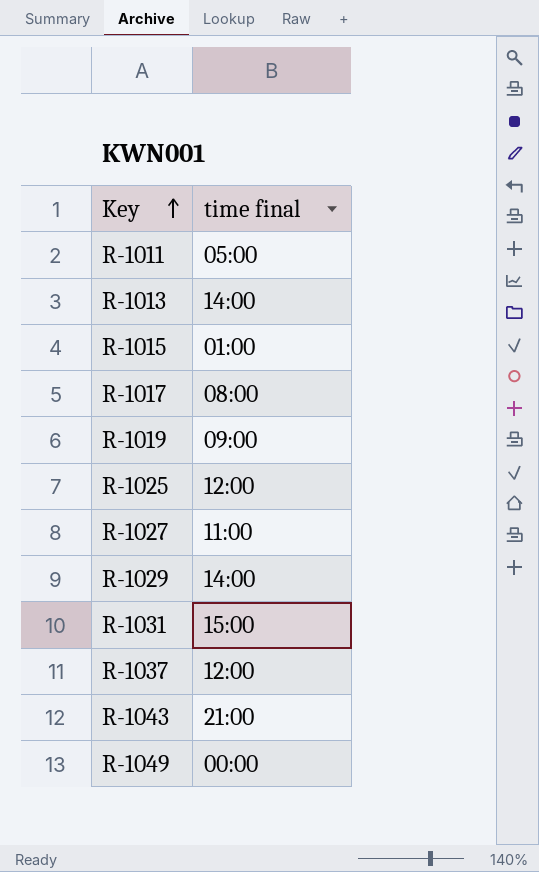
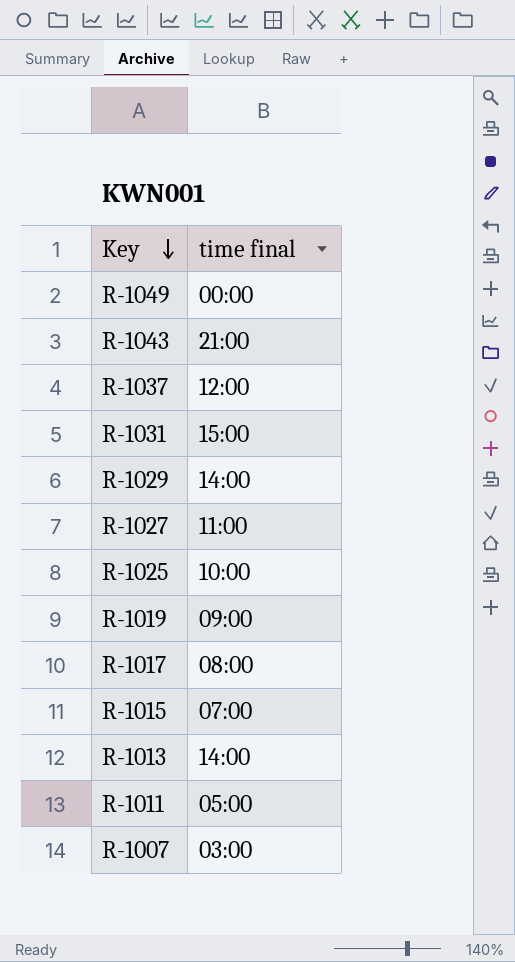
row order: Key ascending -> Key descending
R-1025 | time final: 12:00 -> 10:00
R-1015 | time final: 01:00 -> 07:00
row R-1007: none -> 03:00

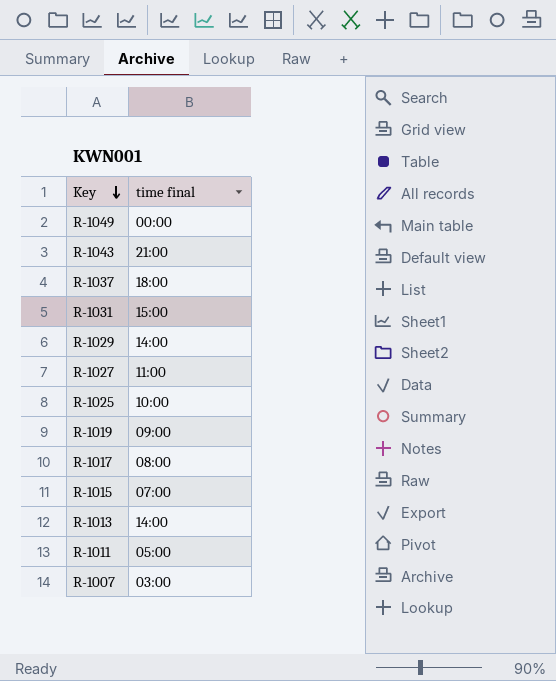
R-1037 | time final: 12:00 -> 18:00

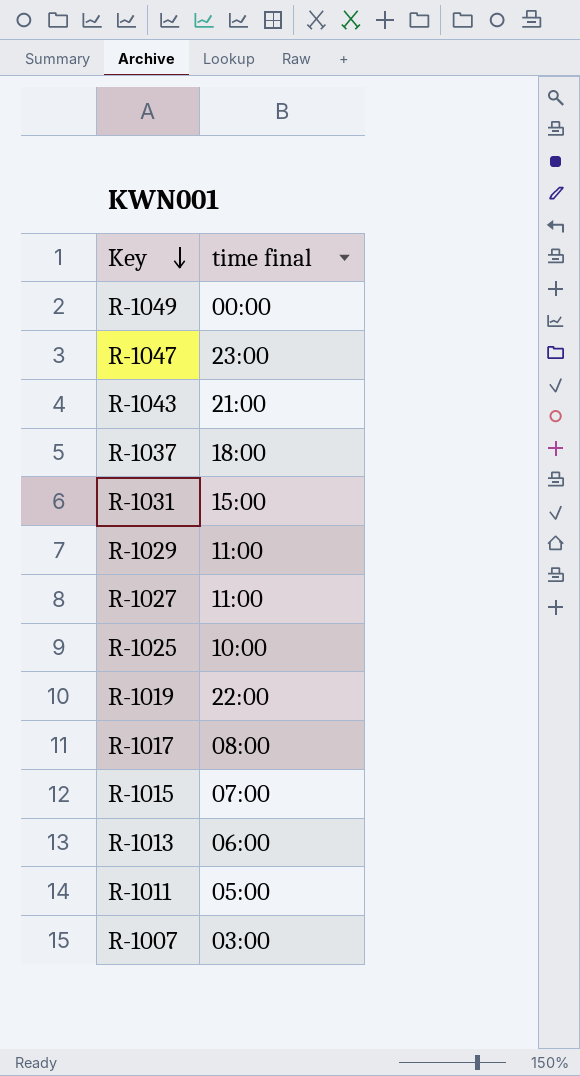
row R-1047: none -> 23:00
R-1029 | time final: 14:00 -> 11:00
R-1019 | time final: 09:00 -> 22:00
R-1013 | time final: 14:00 -> 06:00

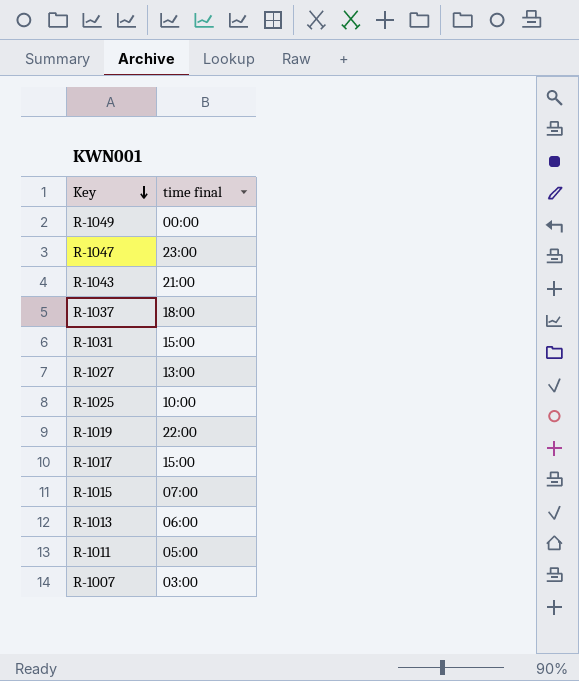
row R-1029: 11:00 -> none
R-1027 | time final: 11:00 -> 13:00
R-1017 | time final: 08:00 -> 15:00

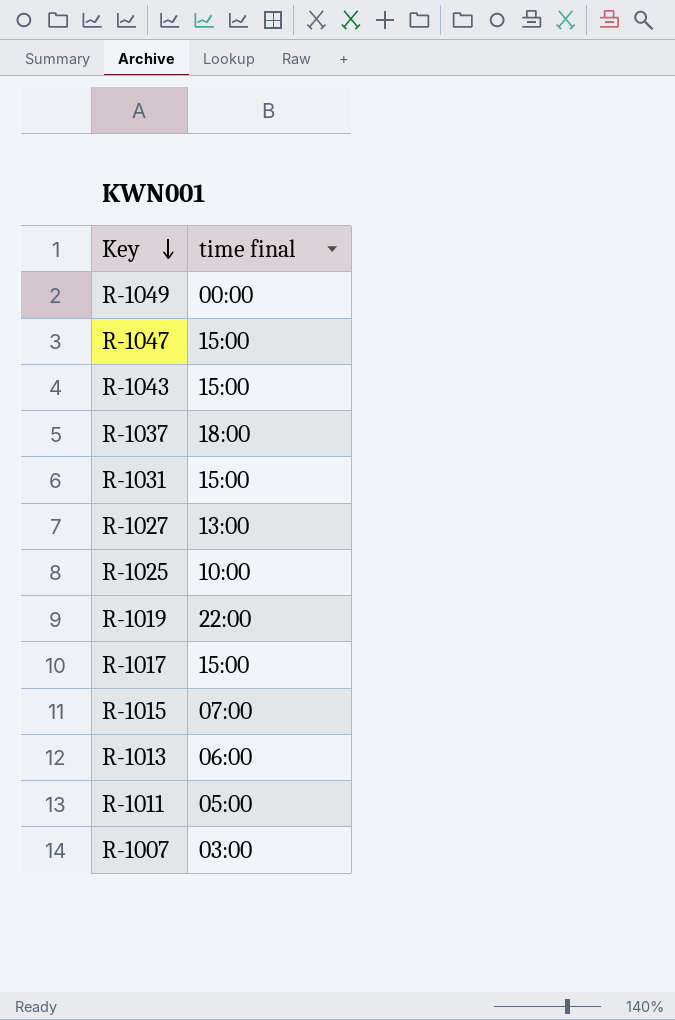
R-1047 | time final: 23:00 -> 15:00
R-1043 | time final: 21:00 -> 15:00

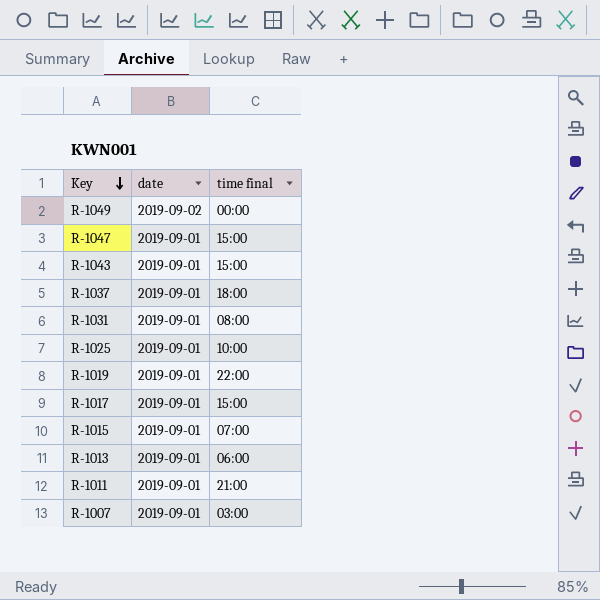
column date | position: none -> 2
row R-1027: 13:00 -> none
R-1031 | time final: 15:00 -> 08:00
R-1011 | time final: 05:00 -> 21:00

